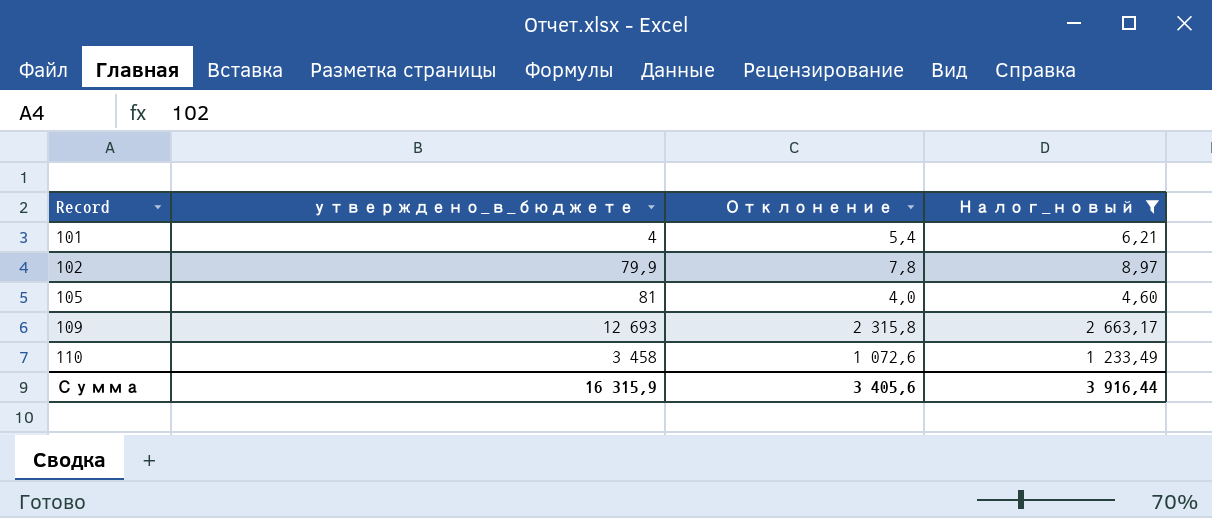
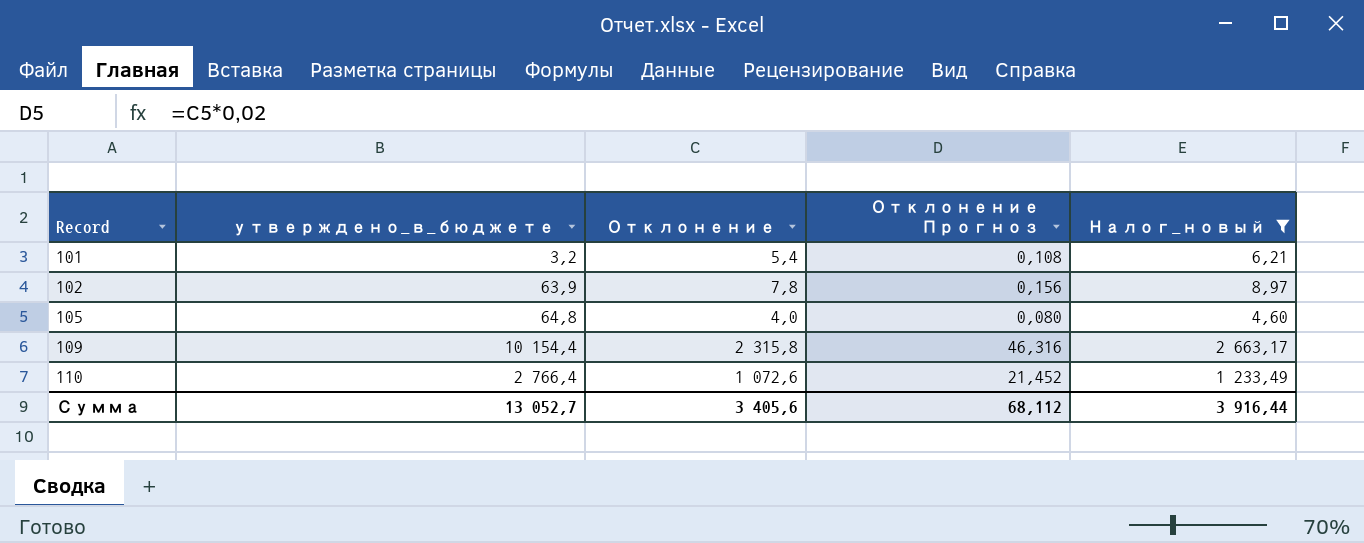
column Отклонение Прогноз | formula: none -> [Отклонение] * 0,02
101 | утверждено_в_бюджете: 4 -> 3,2
102 | утверждено_в_бюджете: 79,9 -> 63,9
105 | утверждено_в_бюджете: 81 -> 64,8
109 | утверждено_в_бюджете: 12 693 -> 10 154,4
110 | утверждено_в_бюджете: 3 458 -> 2 766,4
Сумма | утверждено_в_бюджете: 16 315,9 -> 13 052,7

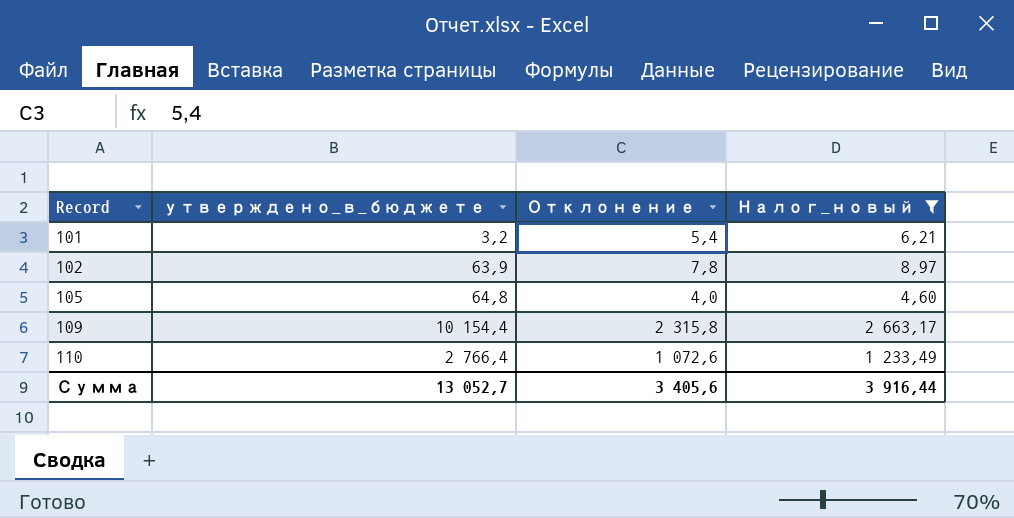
column Отклонение Прогноз | formula: [Отклонение] * 0,02 -> none

